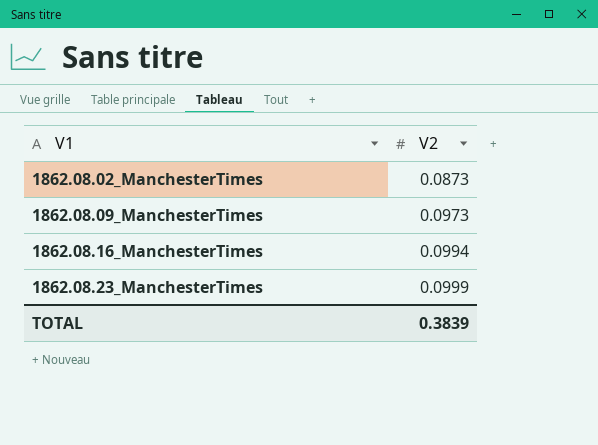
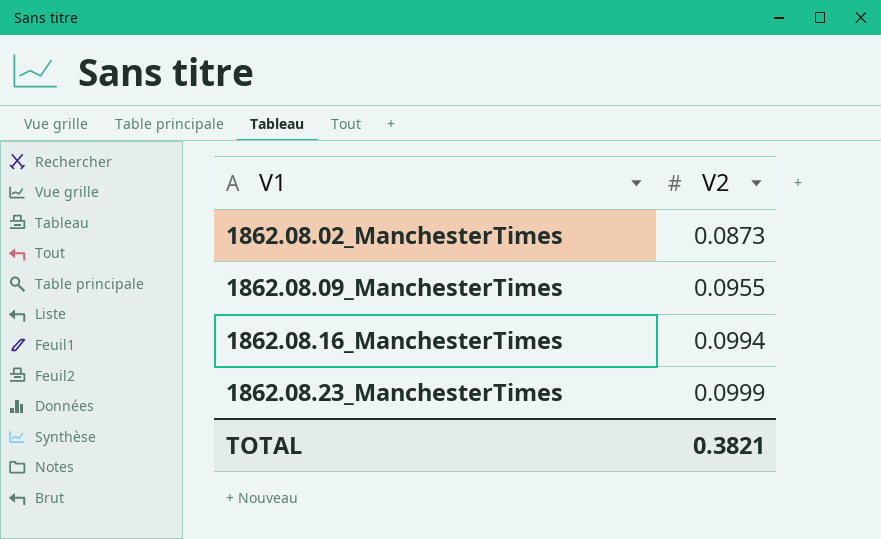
1862.08.09_ManchesterTimes | V2: 0.0973 -> 0.0955
TOTAL | V2: 0.3839 -> 0.3821

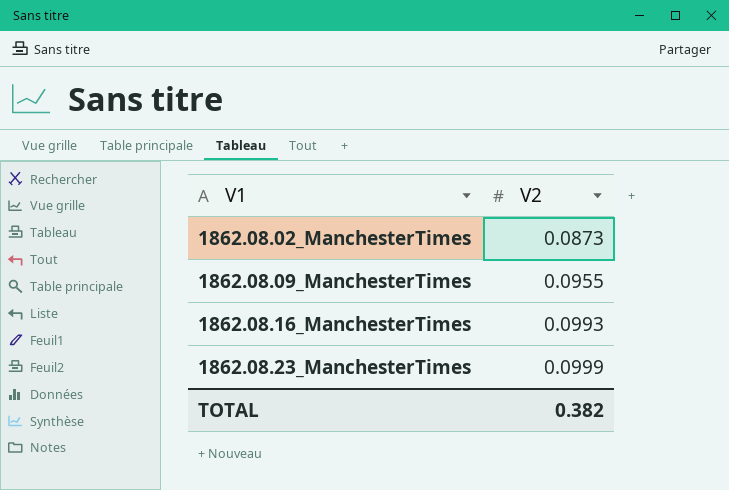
1862.08.16_ManchesterTimes | V2: 0.0994 -> 0.0993
TOTAL | V2: 0.3821 -> 0.382

